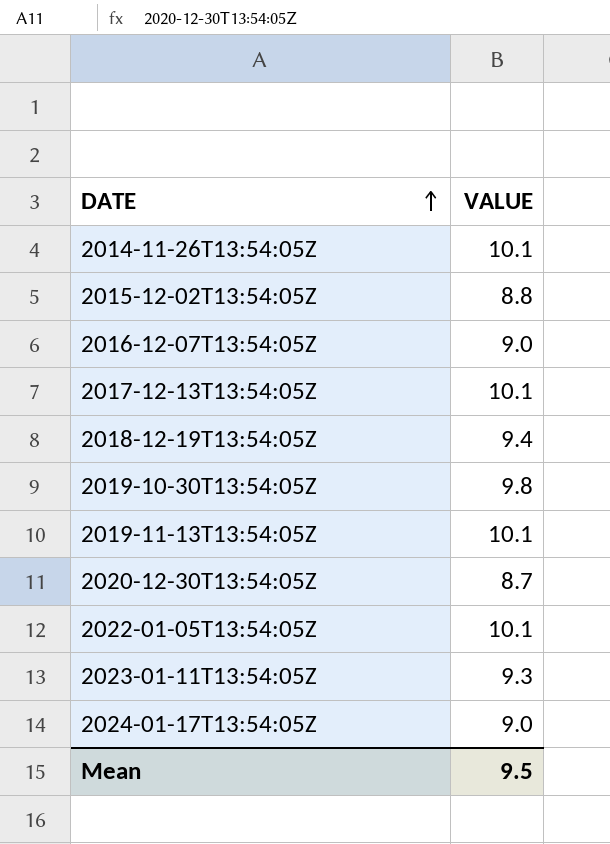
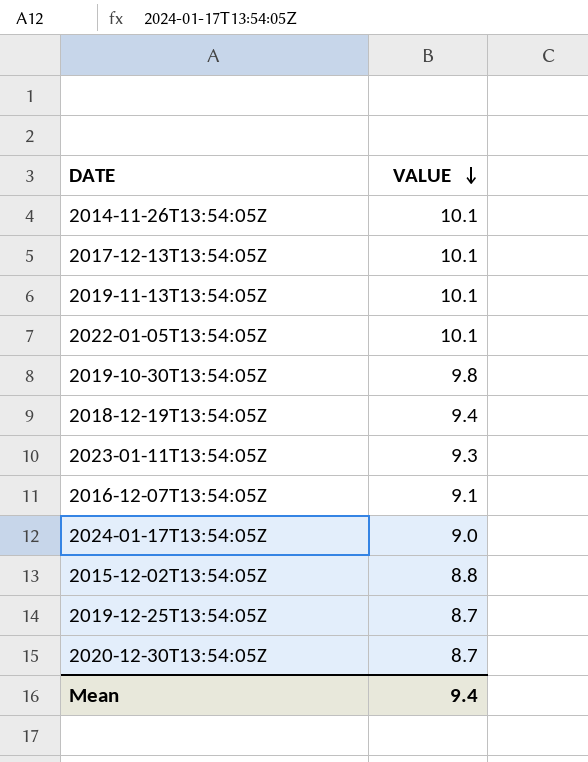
row order: DATE ascending -> VALUE descending
2016-12-07T13:54:05Z | VALUE: 9.0 -> 9.1
row 2019-12-25T13:54:05Z: none -> 8.7
Mean | VALUE: 9.5 -> 9.4

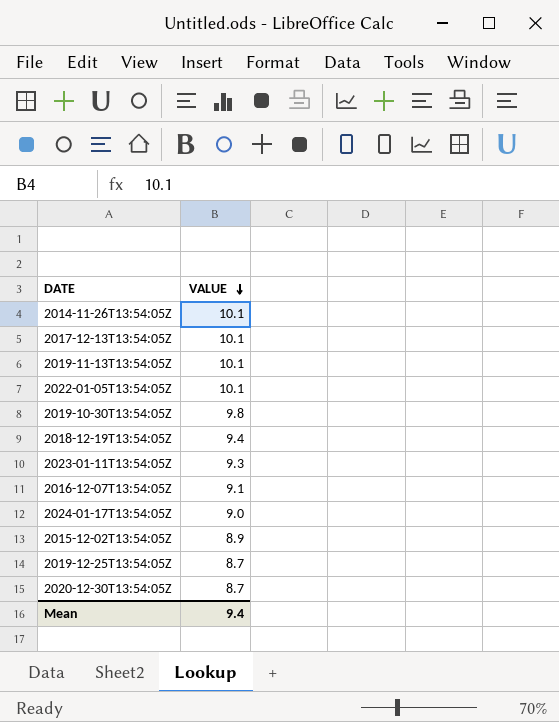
2015-12-02T13:54:05Z | VALUE: 8.8 -> 8.9

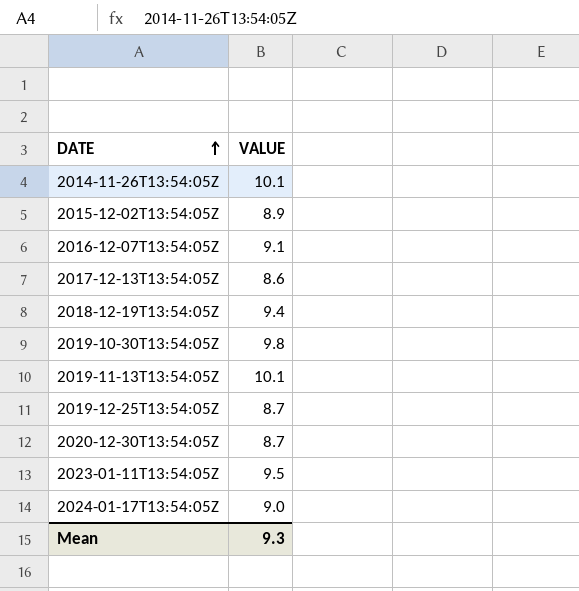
row order: VALUE descending -> DATE ascending
row 2022-01-05T13:54:05Z: 10.1 -> none
2017-12-13T13:54:05Z | VALUE: 10.1 -> 8.6
2023-01-11T13:54:05Z | VALUE: 9.3 -> 9.5
Mean | VALUE: 9.4 -> 9.3

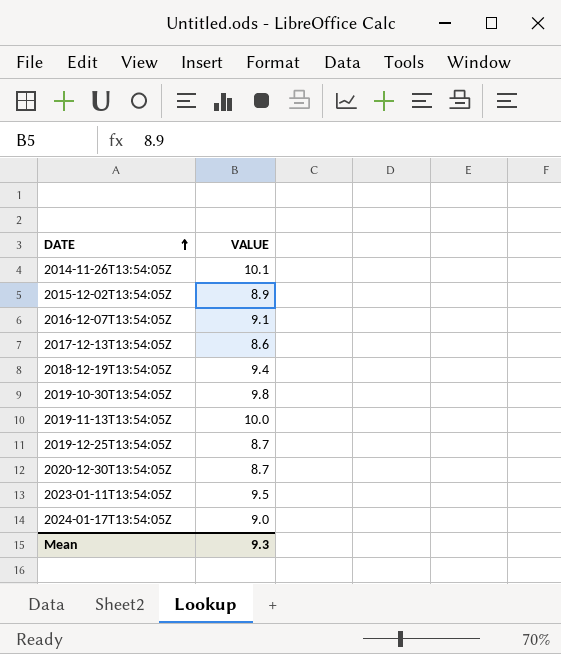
2019-11-13T13:54:05Z | VALUE: 10.1 -> 10.0

